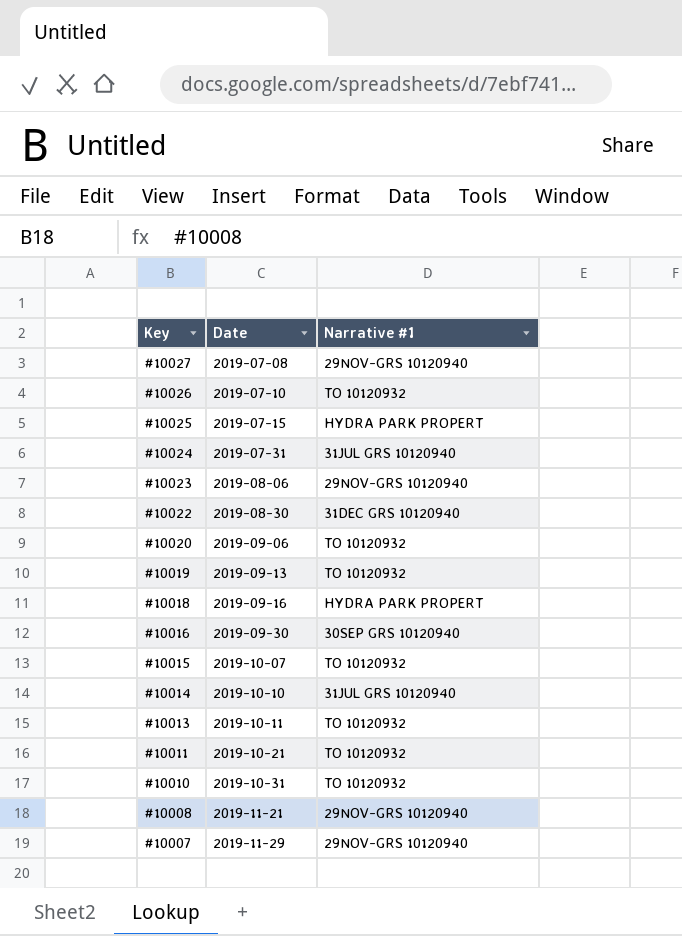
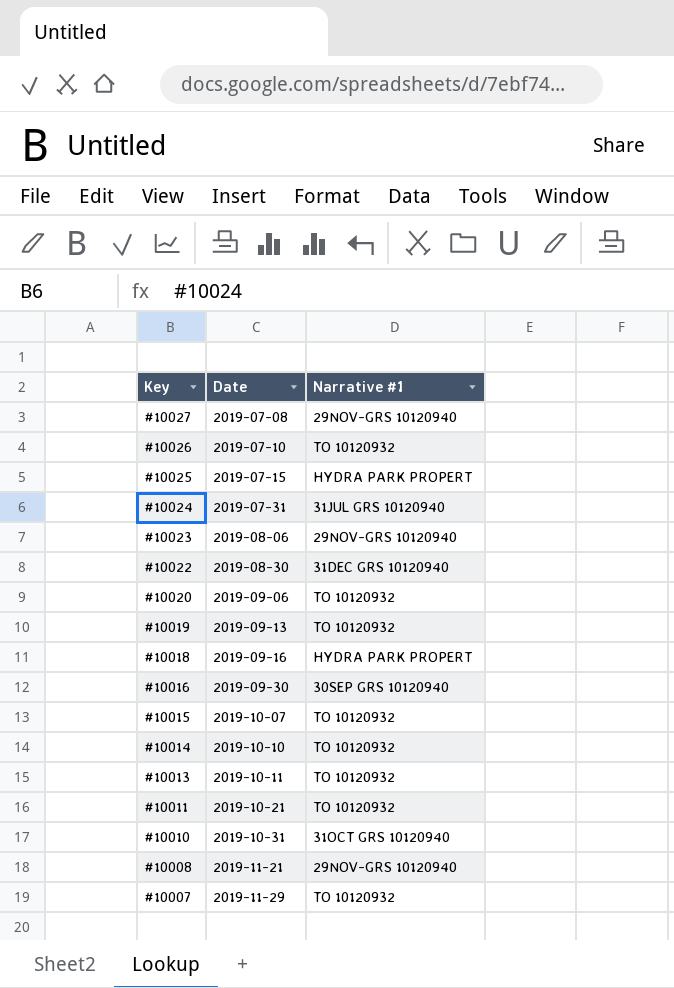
#10014 | Narrative #1: 31JUL GRS 10120940 -> TO 10120932
#10010 | Narrative #1: TO 10120932 -> 31OCT GRS 10120940
#10007 | Narrative #1: 29NOV-GRS 10120940 -> TO 10120932

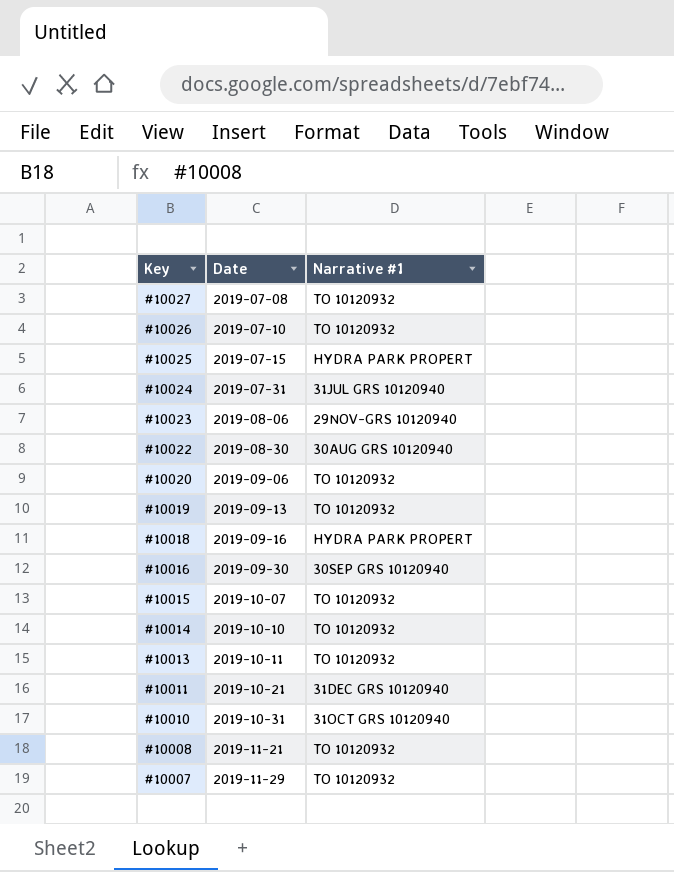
#10027 | Narrative #1: 29NOV-GRS 10120940 -> TO 10120932
#10022 | Narrative #1: 31DEC GRS 10120940 -> 30AUG GRS 10120940
#10011 | Narrative #1: TO 10120932 -> 31DEC GRS 10120940
#10008 | Narrative #1: 29NOV-GRS 10120940 -> TO 10120932

